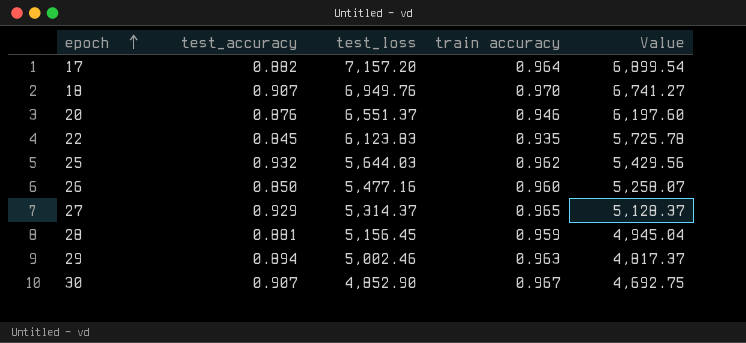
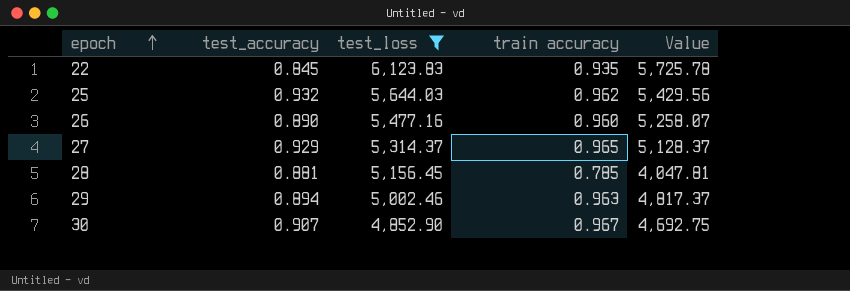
filter: none -> test_loss <= 6,123.83
26 | test_accuracy: 0.850 -> 0.890
28 | train accuracy: 0.959 -> 0.785
28 | Value: 4,945.04 -> 4,047.81

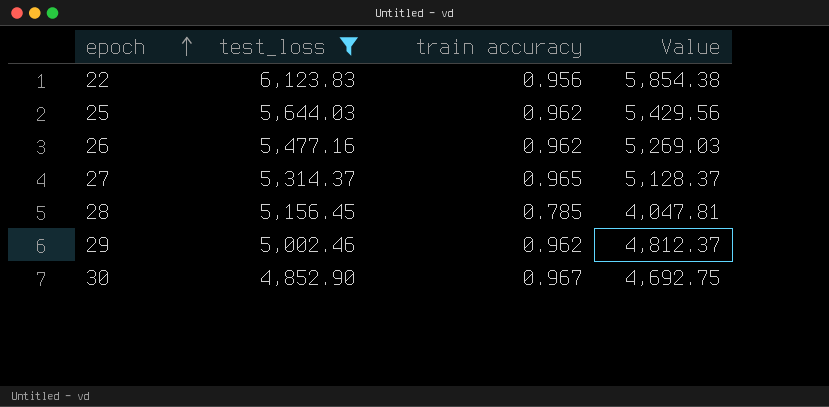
column test_accuracy | position: 2 -> none
22 | train accuracy: 0.935 -> 0.956
22 | Value: 5,725.78 -> 5,854.38
26 | train accuracy: 0.960 -> 0.962
26 | Value: 5,258.07 -> 5,269.03
29 | train accuracy: 0.963 -> 0.962
29 | Value: 4,817.37 -> 4,812.37

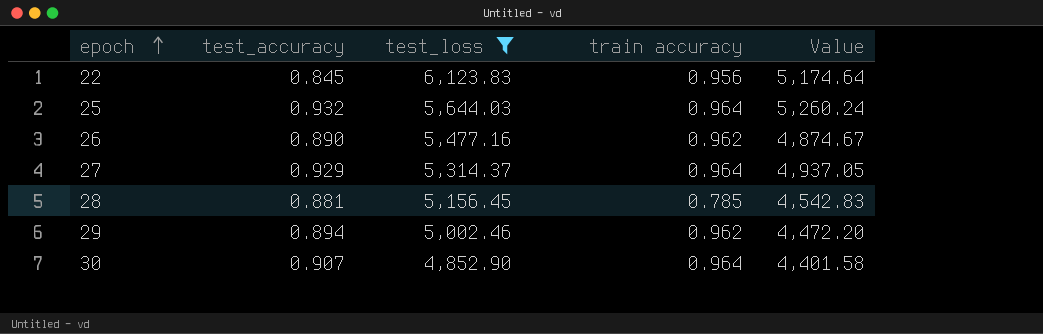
column test_accuracy | position: none -> 2
column Value | formula: [test_loss] * [train accuracy] -> [test_accuracy] * [test_loss]
25 | train accuracy: 0.962 -> 0.964
27 | train accuracy: 0.965 -> 0.964
30 | train accuracy: 0.967 -> 0.964

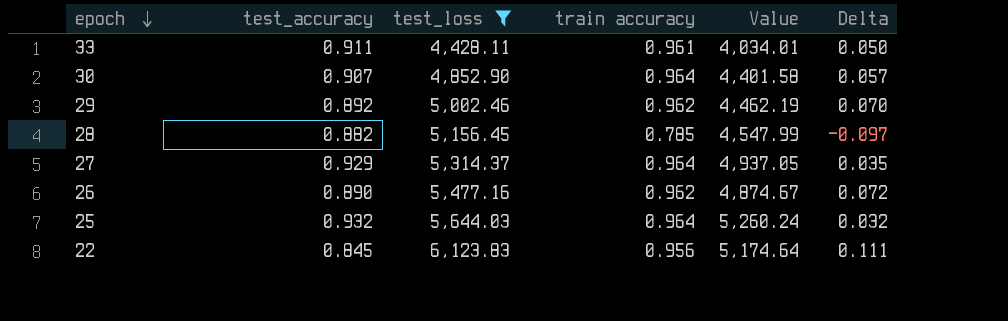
row order: epoch ascending -> epoch descending
column Delta | formula: none -> [train accuracy] - [test_accuracy]
row 33: none -> 0.911 | 4,428.11 | 0.961 | 4,034.01 | 0.050
29 | test_accuracy: 0.894 -> 0.892
29 | Value: 4,472.20 -> 4,462.19
28 | test_accuracy: 0.881 -> 0.882
28 | Value: 4,542.83 -> 4,547.99

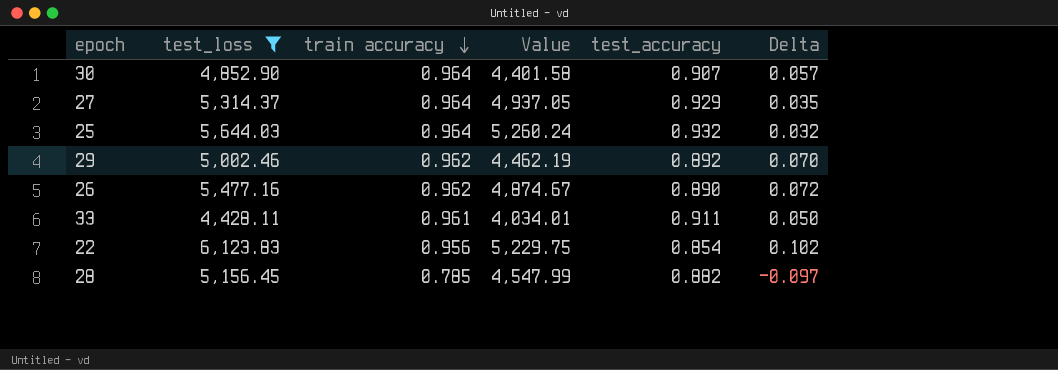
row order: epoch descending -> train accuracy descending
column test_accuracy | position: 2 -> 5
22 | Value: 5,174.64 -> 5,229.75
22 | test_accuracy: 0.845 -> 0.854
22 | Delta: 0.111 -> 0.102

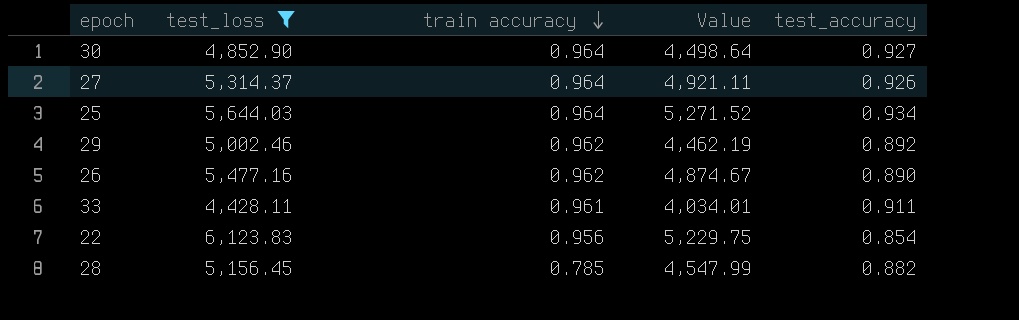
column Delta | formula: [train accuracy] - [test_accuracy] -> none
30 | Value: 4,401.58 -> 4,498.64
30 | test_accuracy: 0.907 -> 0.927
27 | Value: 4,937.05 -> 4,921.11
27 | test_accuracy: 0.929 -> 0.926
25 | Value: 5,260.24 -> 5,271.52
25 | test_accuracy: 0.932 -> 0.934

